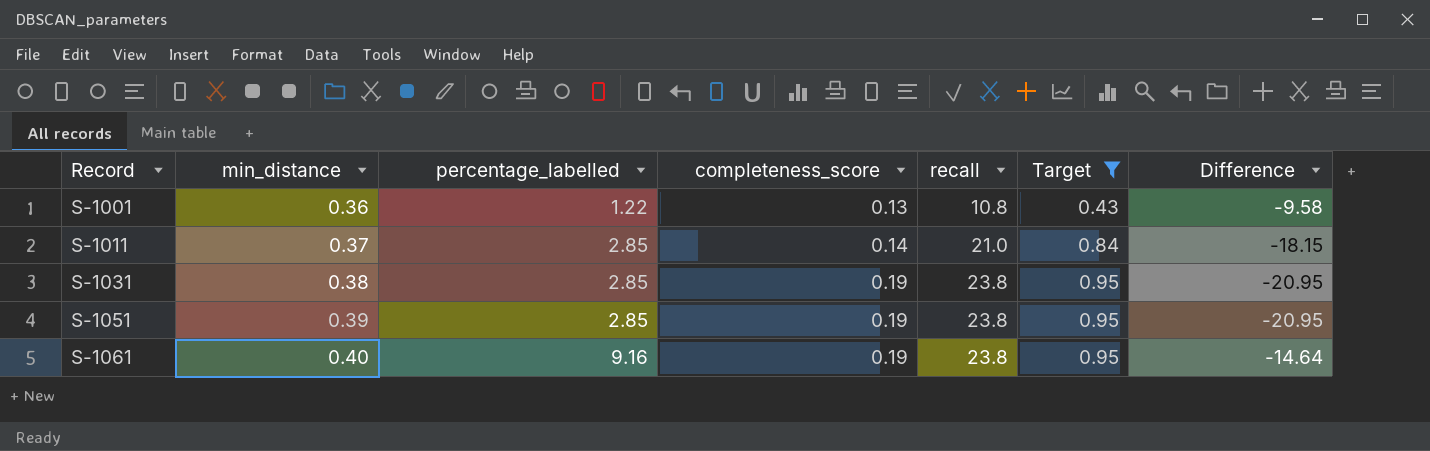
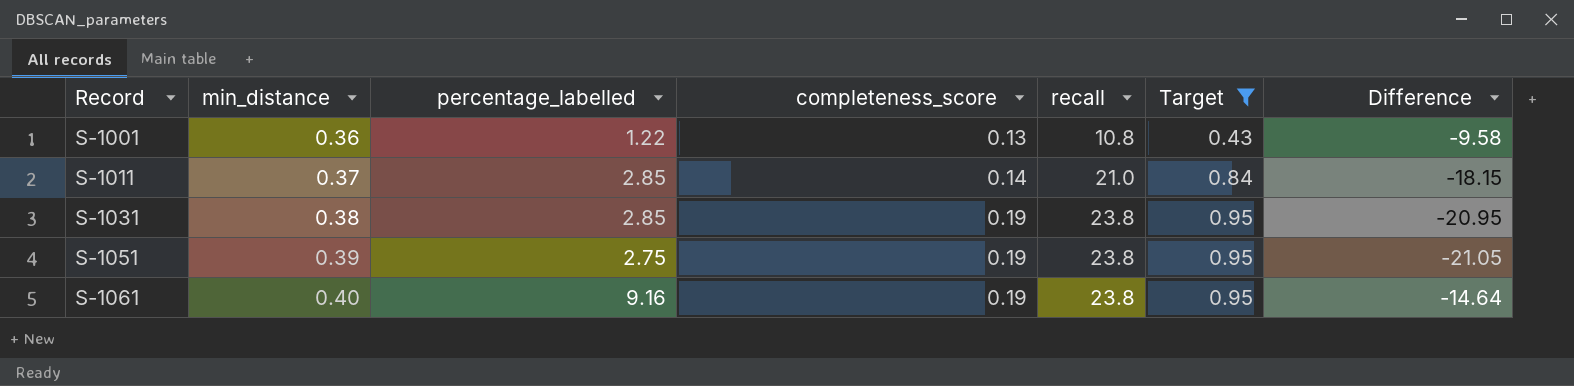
S-1051 | percentage_labelled: 2.85 -> 2.75
S-1051 | Difference: -20.95 -> -21.05

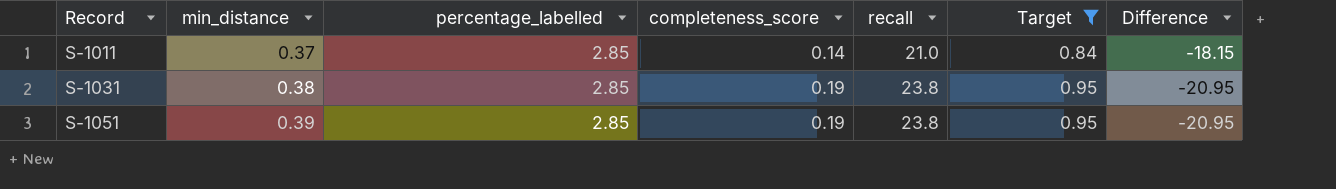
row S-1001: 0.36 | 1.22 | 0.13 | 10.8 | 0.43 | -9.58 -> none
row S-1061: 0.40 | 9.16 | 0.19 | 23.8 | 0.95 | -14.64 -> none
S-1051 | percentage_labelled: 2.75 -> 2.85
S-1051 | Difference: -21.05 -> -20.95

